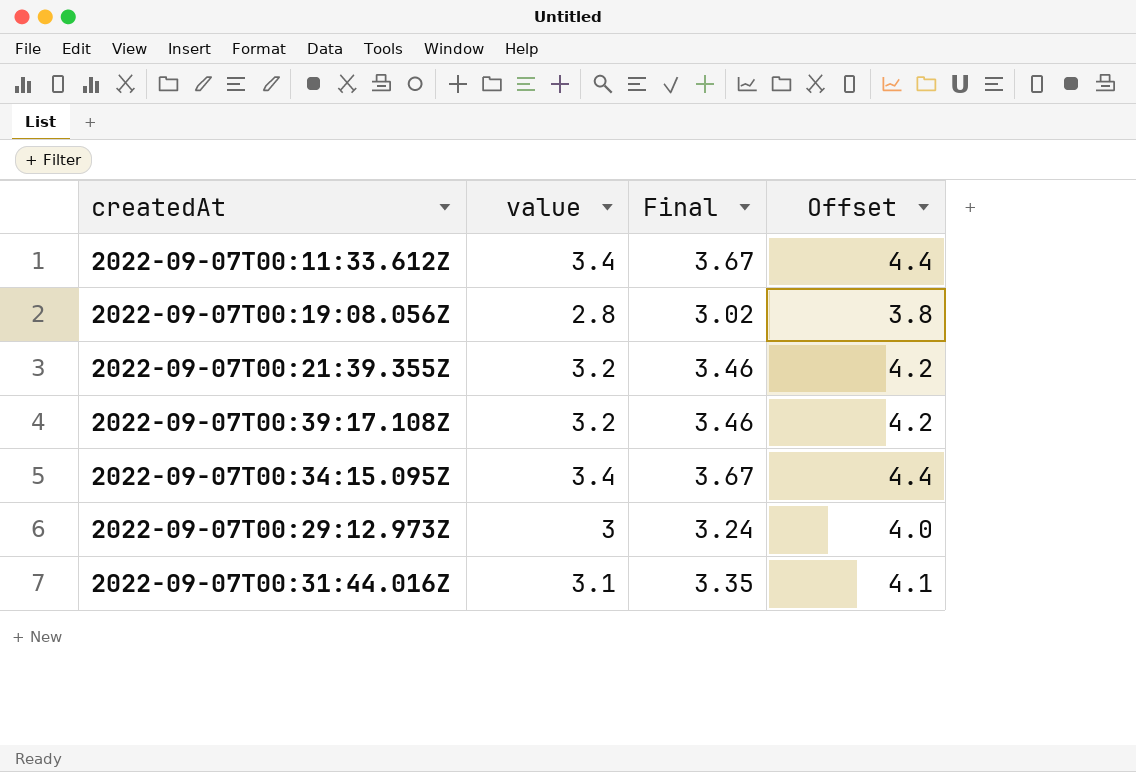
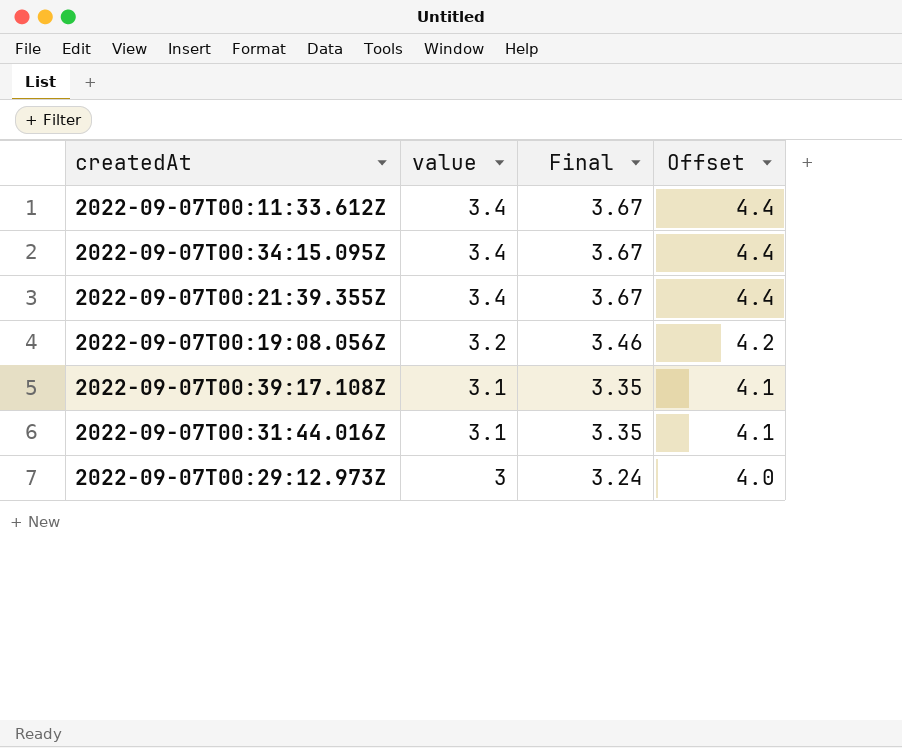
row order: none -> value descending
2022-09-07T00:21:39.355Z | value: 3.2 -> 3.4
2022-09-07T00:21:39.355Z | Final: 3.46 -> 3.67
2022-09-07T00:21:39.355Z | Offset: 4.2 -> 4.4
2022-09-07T00:19:08.056Z | value: 2.8 -> 3.2
2022-09-07T00:19:08.056Z | Final: 3.02 -> 3.46
2022-09-07T00:19:08.056Z | Offset: 3.8 -> 4.2
2022-09-07T00:39:17.108Z | value: 3.2 -> 3.1
2022-09-07T00:39:17.108Z | Final: 3.46 -> 3.35
2022-09-07T00:39:17.108Z | Offset: 4.2 -> 4.1

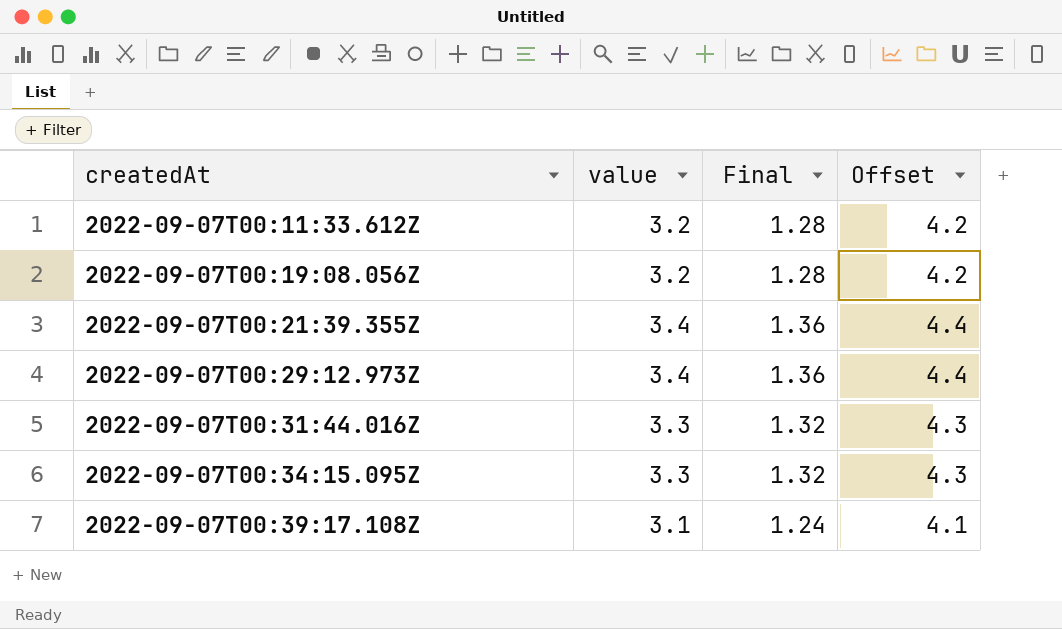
row order: value descending -> createdAt ascending
column Final | formula: [value] * 1.08 -> [value] * 0.4
2022-09-07T00:11:33.612Z | value: 3.4 -> 3.2
2022-09-07T00:11:33.612Z | Offset: 4.4 -> 4.2
2022-09-07T00:29:12.973Z | value: 3 -> 3.4
2022-09-07T00:29:12.973Z | Offset: 4.0 -> 4.4
2022-09-07T00:31:44.016Z | value: 3.1 -> 3.3
2022-09-07T00:31:44.016Z | Offset: 4.1 -> 4.3
2022-09-07T00:34:15.095Z | value: 3.4 -> 3.3
2022-09-07T00:34:15.095Z | Offset: 4.4 -> 4.3

